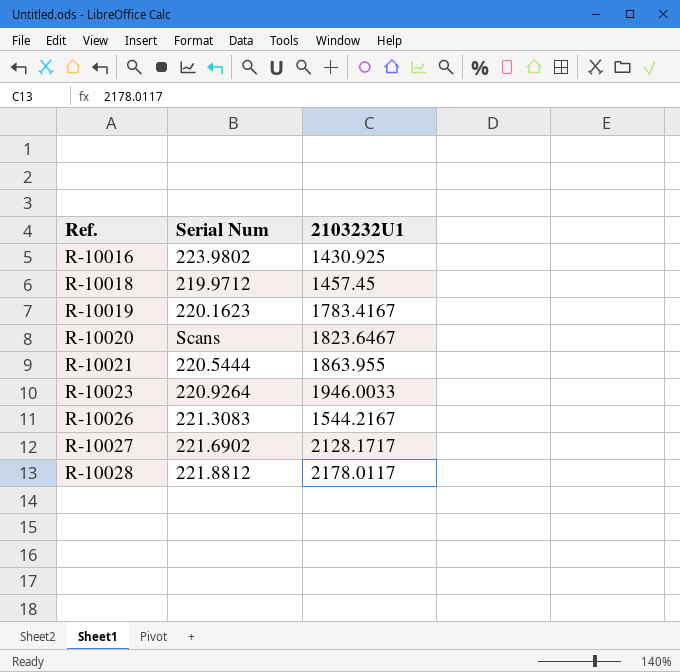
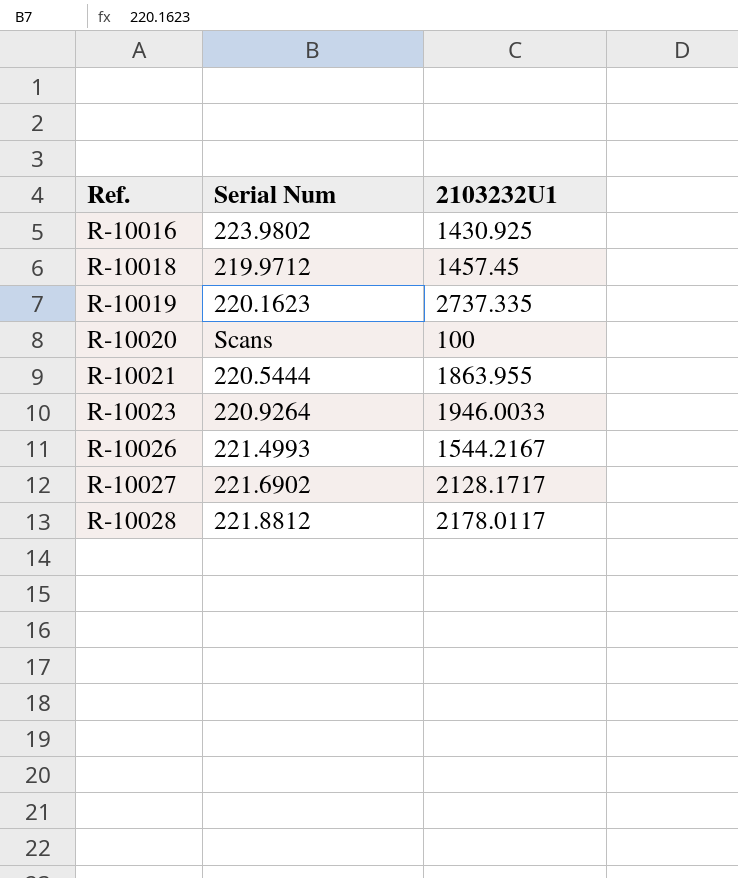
R-10019 | 2103232U1: 1783.4167 -> 2737.335
R-10020 | 2103232U1: 1823.6467 -> 100
R-10026 | Serial Num: 221.3083 -> 221.4993

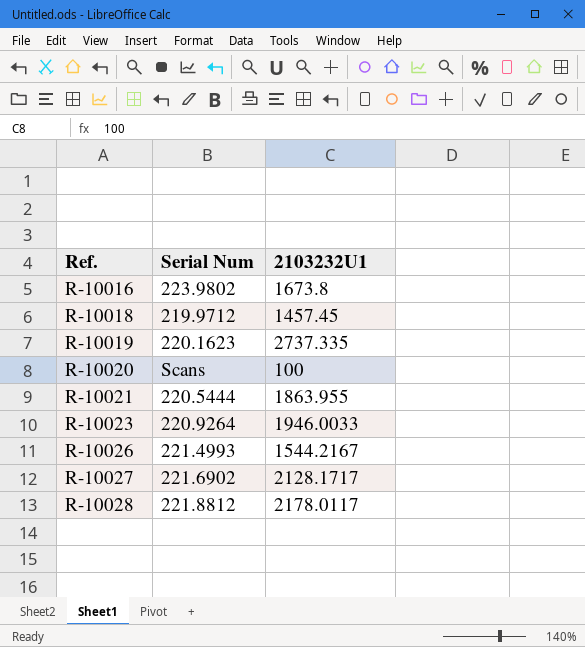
R-10016 | 2103232U1: 1430.925 -> 1673.8

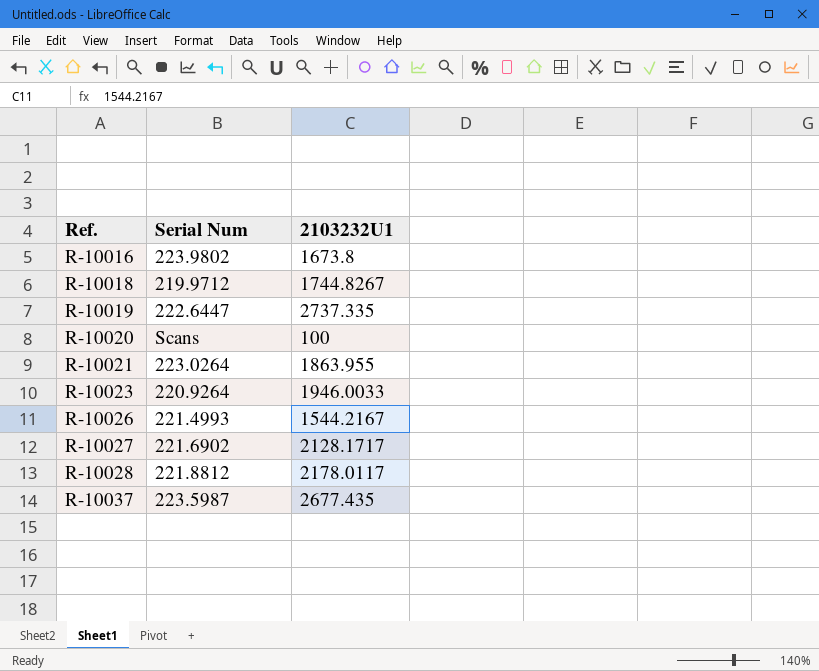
R-10018 | 2103232U1: 1457.45 -> 1744.8267
R-10019 | Serial Num: 220.1623 -> 222.6447
R-10021 | Serial Num: 220.5444 -> 223.0264
row R-10037: none -> 223.5987 | 2677.435

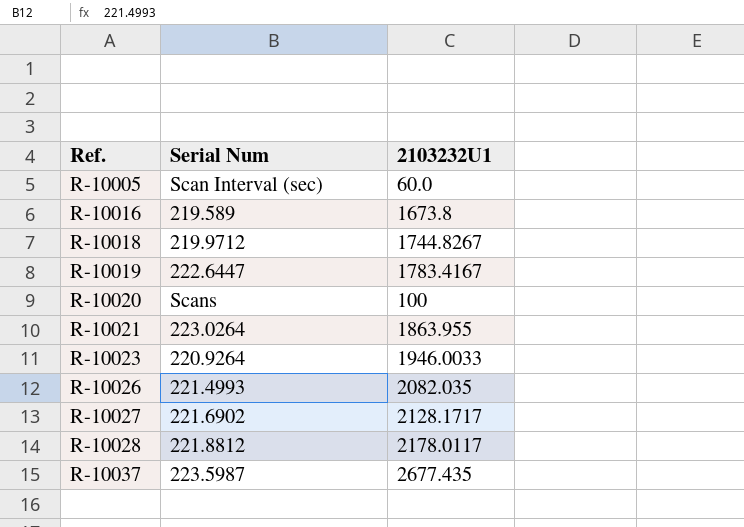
row R-10005: none -> Scan Interval (sec) | 60.0
R-10016 | Serial Num: 223.9802 -> 219.589
R-10019 | 2103232U1: 2737.335 -> 1783.4167
R-10026 | 2103232U1: 1544.2167 -> 2082.035

